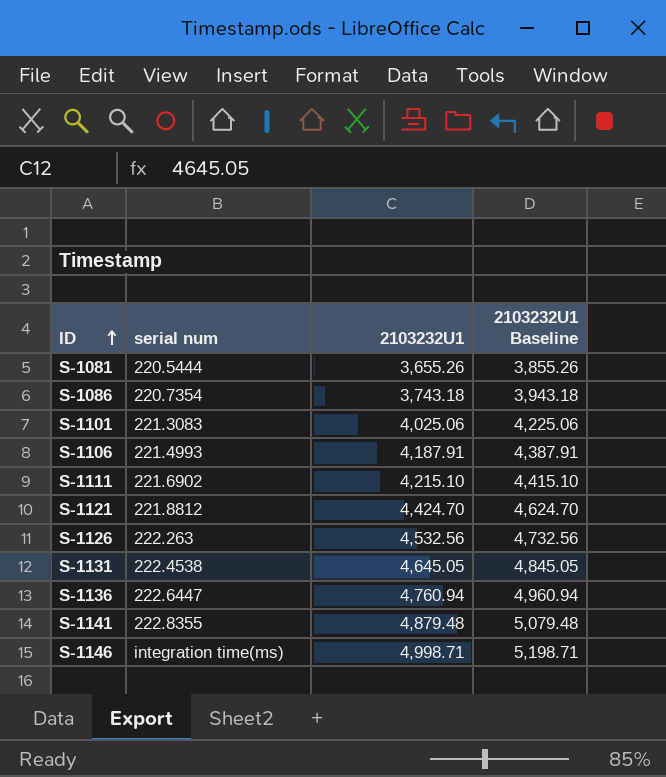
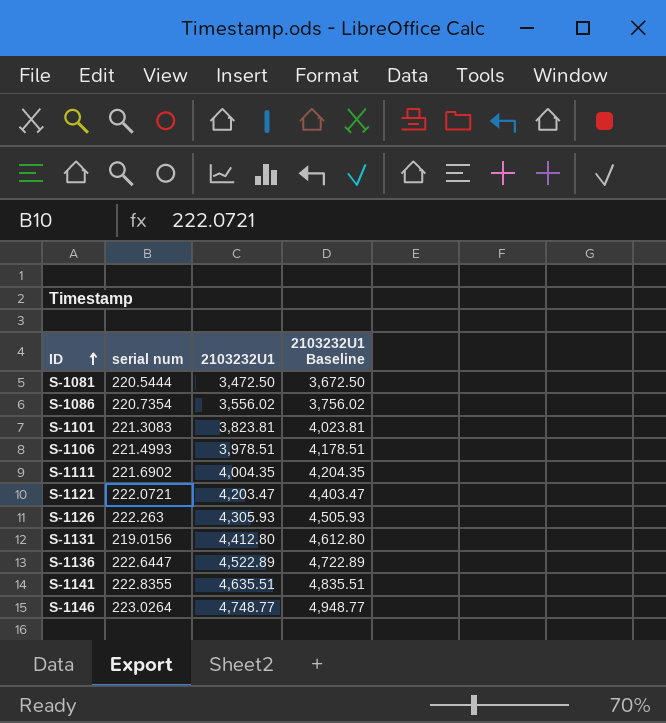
S-1081 | 2103232U1: 3,655.26 -> 3,472.50
S-1081 | 2103232U1 Baseline: 3,855.26 -> 3,672.50
S-1086 | 2103232U1: 3,743.18 -> 3,556.02
S-1086 | 2103232U1 Baseline: 3,943.18 -> 3,756.02
S-1101 | 2103232U1: 4,025.06 -> 3,823.81
S-1101 | 2103232U1 Baseline: 4,225.06 -> 4,023.81
S-1106 | 2103232U1: 4,187.91 -> 3,978.51
S-1106 | 2103232U1 Baseline: 4,387.91 -> 4,178.51
S-1111 | 2103232U1: 4,215.10 -> 4,004.35
S-1111 | 2103232U1 Baseline: 4,415.10 -> 4,204.35
S-1121 | serial num: 221.8812 -> 222.0721
S-1121 | 2103232U1: 4,424.70 -> 4,203.47
S-1121 | 2103232U1 Baseline: 4,624.70 -> 4,403.47
S-1126 | 2103232U1: 4,532.56 -> 4,305.93
S-1126 | 2103232U1 Baseline: 4,732.56 -> 4,505.93
S-1131 | serial num: 222.4538 -> 219.0156
S-1131 | 2103232U1: 4,645.05 -> 4,412.80
S-1131 | 2103232U1 Baseline: 4,845.05 -> 4,612.80
S-1136 | 2103232U1: 4,760.94 -> 4,522.89
S-1136 | 2103232U1 Baseline: 4,960.94 -> 4,722.89
S-1141 | 2103232U1: 4,879.48 -> 4,635.51
S-1141 | 2103232U1 Baseline: 5,079.48 -> 4,835.51
S-1146 | serial num: integration time(ms) -> 223.0264
S-1146 | 2103232U1: 4,998.71 -> 4,748.77
S-1146 | 2103232U1 Baseline: 5,198.71 -> 4,948.77

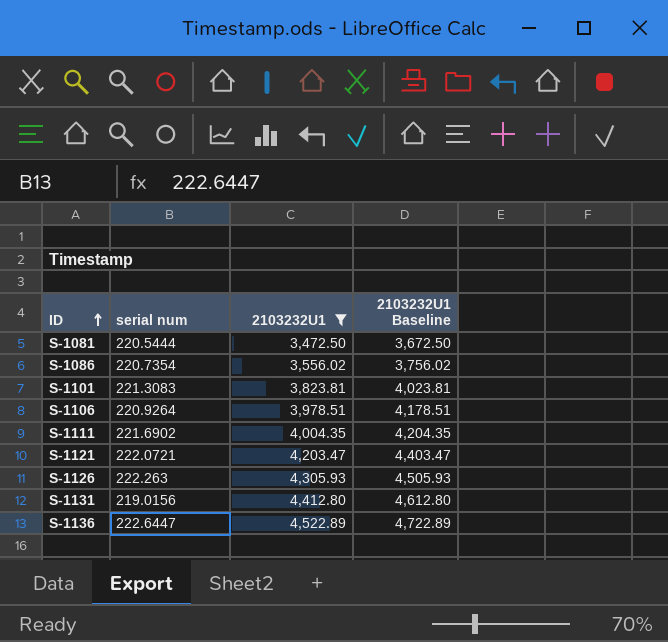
filter: none -> 2103232U1 <= 4,522.89
S-1106 | serial num: 221.4993 -> 220.9264

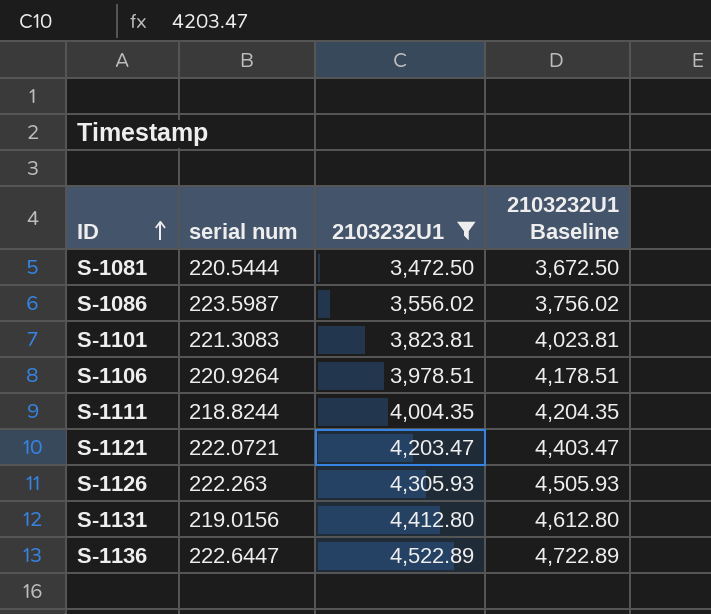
S-1086 | serial num: 220.7354 -> 223.5987
S-1111 | serial num: 221.6902 -> 218.8244

